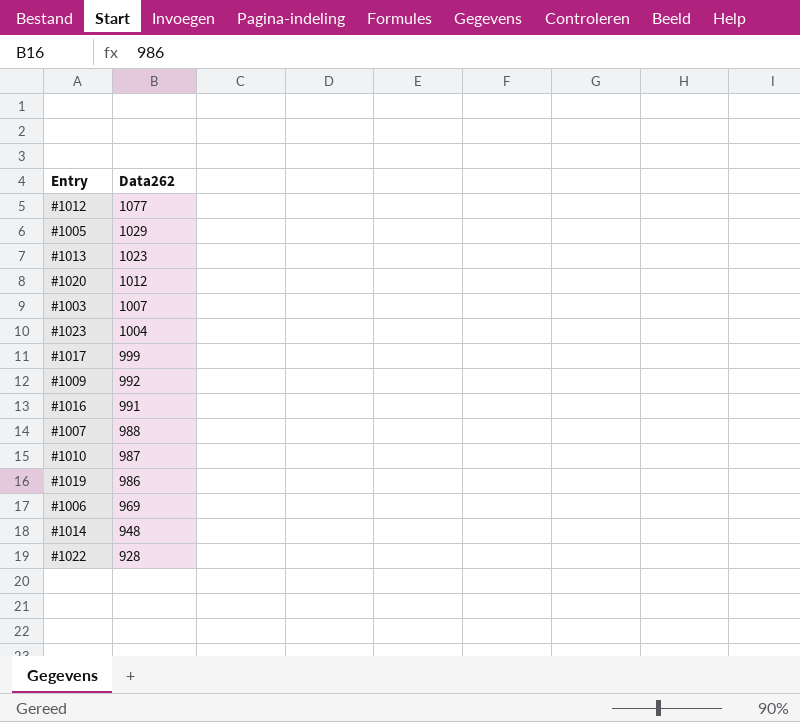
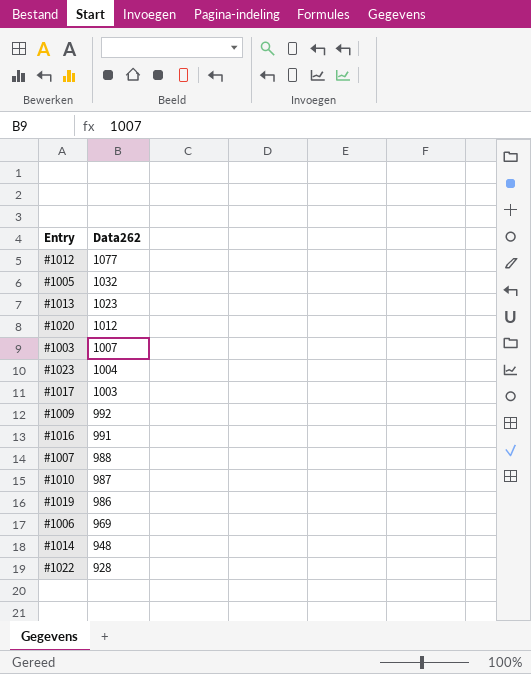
#1005 | Data262: 1029 -> 1032
#1017 | Data262: 999 -> 1003

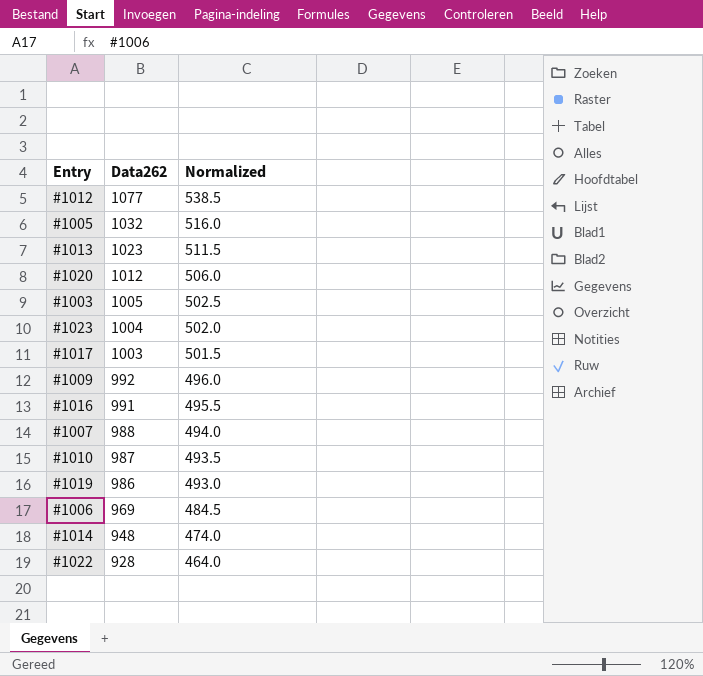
column Normalized | formula: none -> [Data262] * 0.5
#1003 | Data262: 1007 -> 1005

